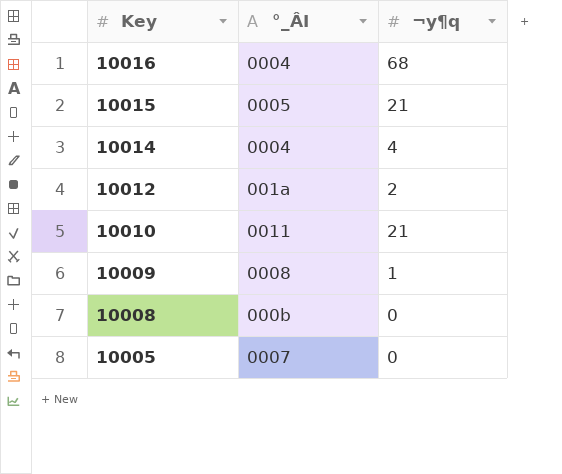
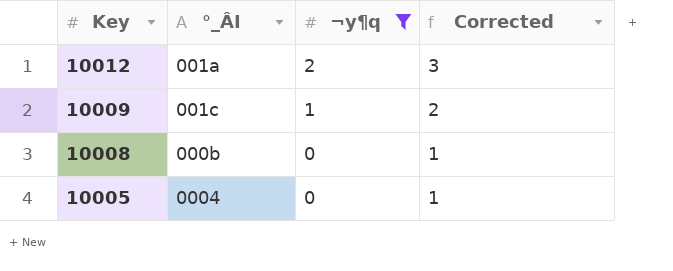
filter: none -> ¬y¶q <= 2
column Corrected | formula: none -> [¬y¶q] + 1
10009 | °_ÂI: 0008 -> 001c
10005 | °_ÂI: 0007 -> 0004

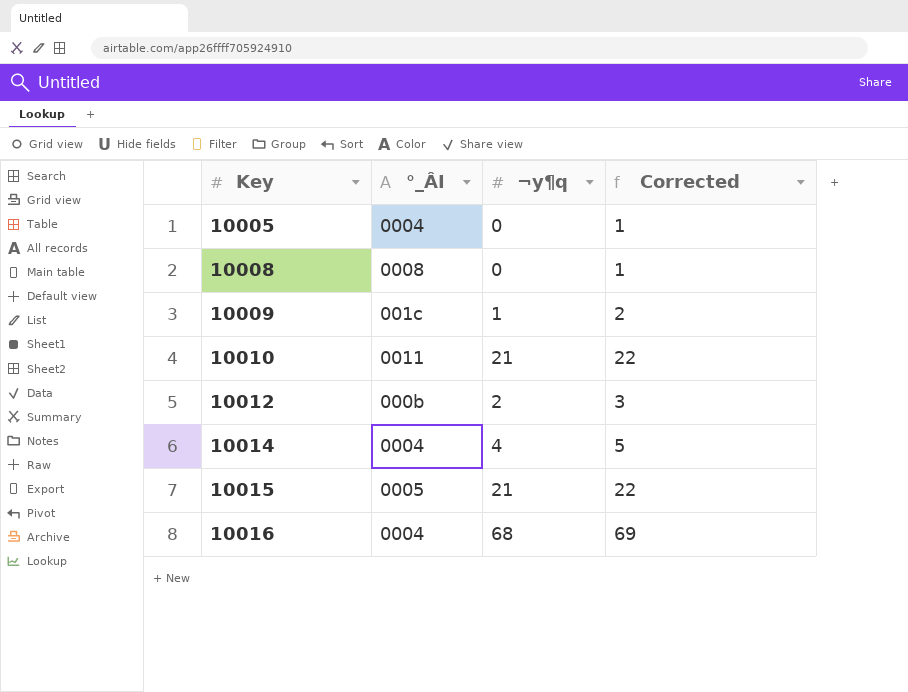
filter: ¬y¶q <= 2 -> none
row order: Key descending -> Key ascending
10008 | °_ÂI: 000b -> 0008
10012 | °_ÂI: 001a -> 000b

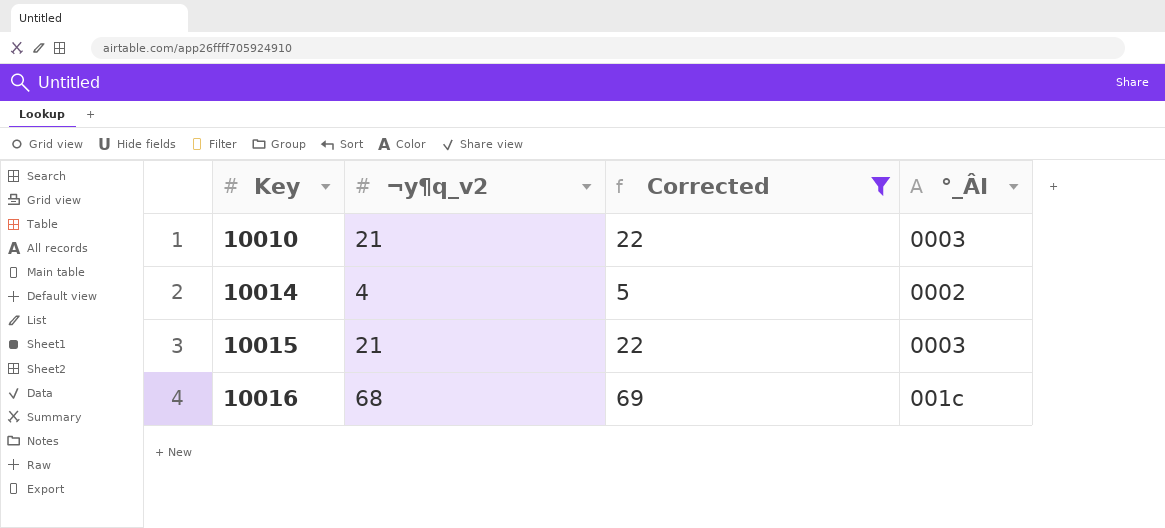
filter: none -> Corrected >= 5
column name: ¬y¶q -> ¬y¶q_v2
column °_ÂI | position: 2 -> 4
10010 | °_ÂI: 0011 -> 0003
10014 | °_ÂI: 0004 -> 0002
10015 | °_ÂI: 0005 -> 0003
10016 | °_ÂI: 0004 -> 001c

